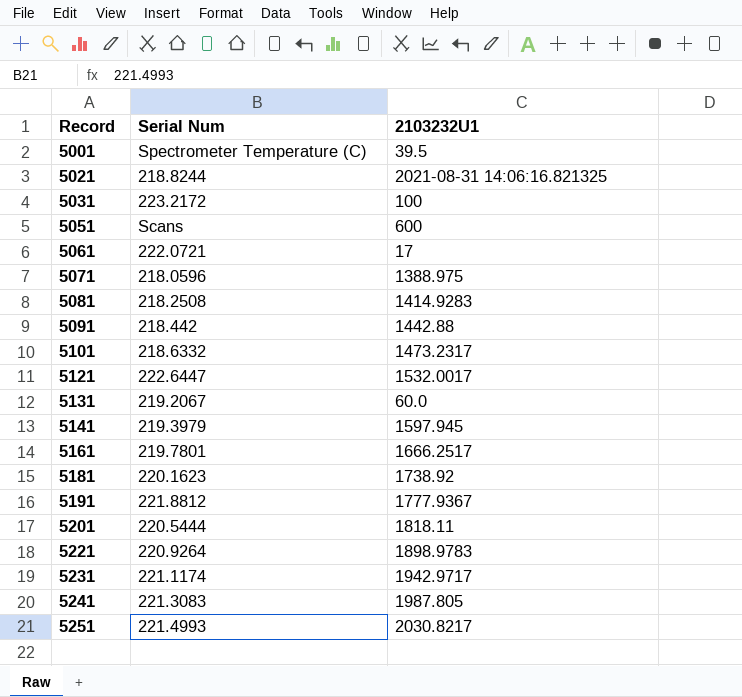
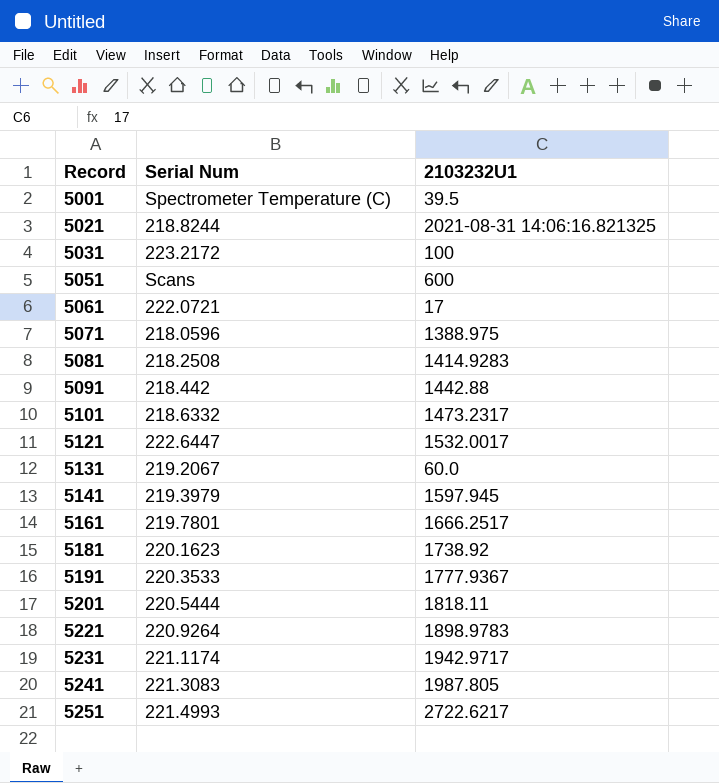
5191 | Serial Num: 221.8812 -> 220.3533
5251 | 2103232U1: 2030.8217 -> 2722.6217

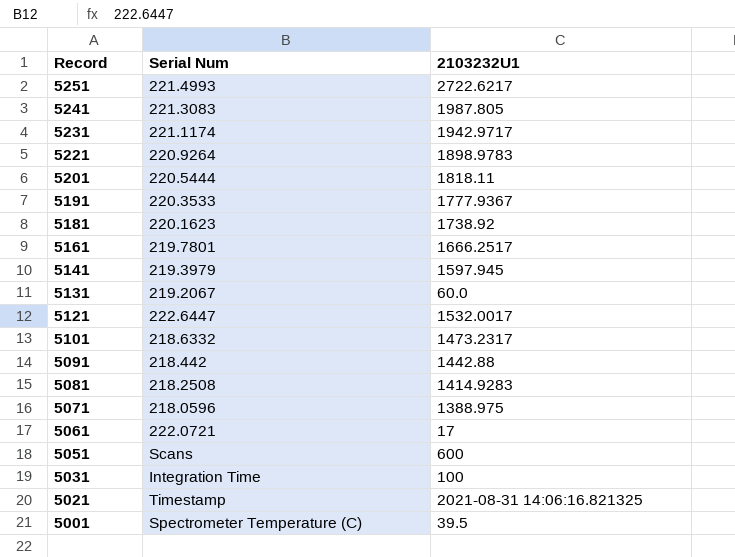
row order: Record ascending -> Record descending
5031 | Serial Num: 223.2172 -> Integration Time
5021 | Serial Num: 218.8244 -> Timestamp

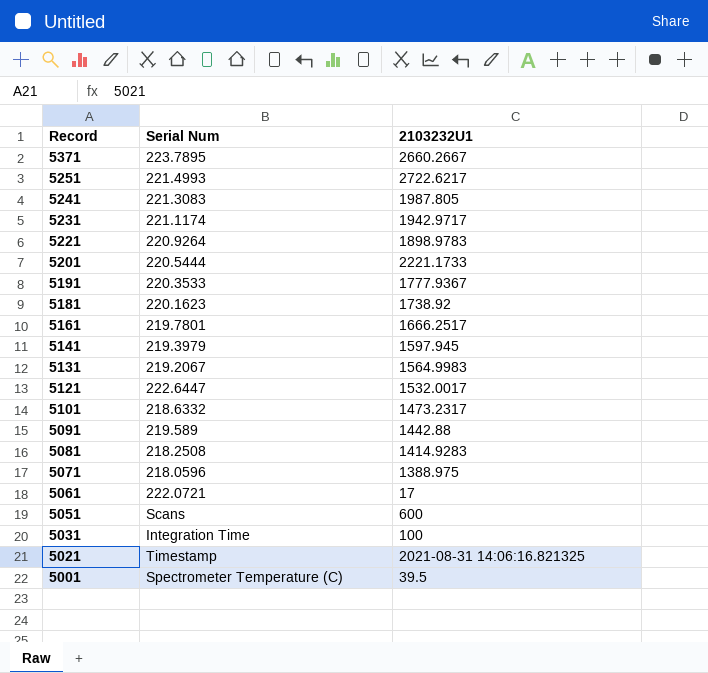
row 5371: none -> 223.7895 | 2660.2667
5201 | 2103232U1: 1818.11 -> 2221.1733
5131 | 2103232U1: 60.0 -> 1564.9983
5091 | Serial Num: 218.442 -> 219.589

